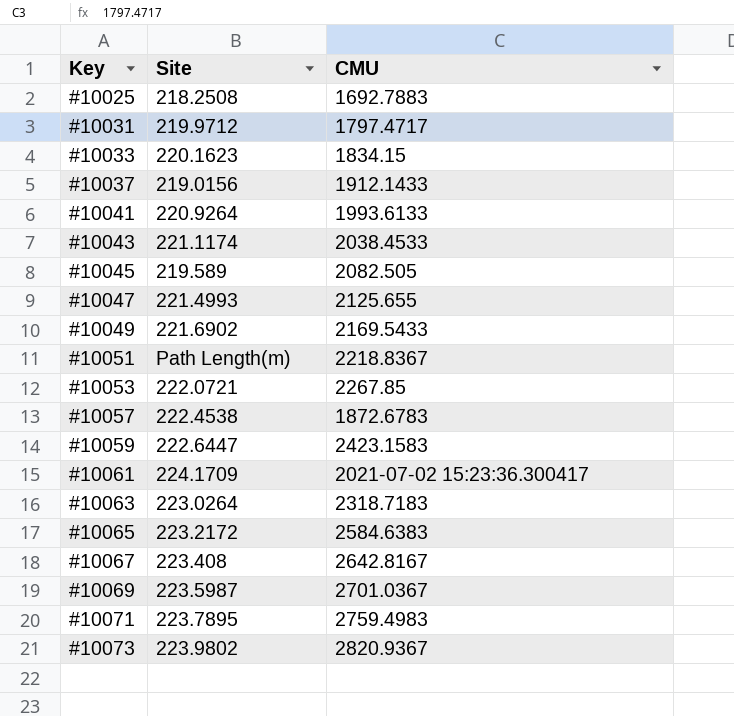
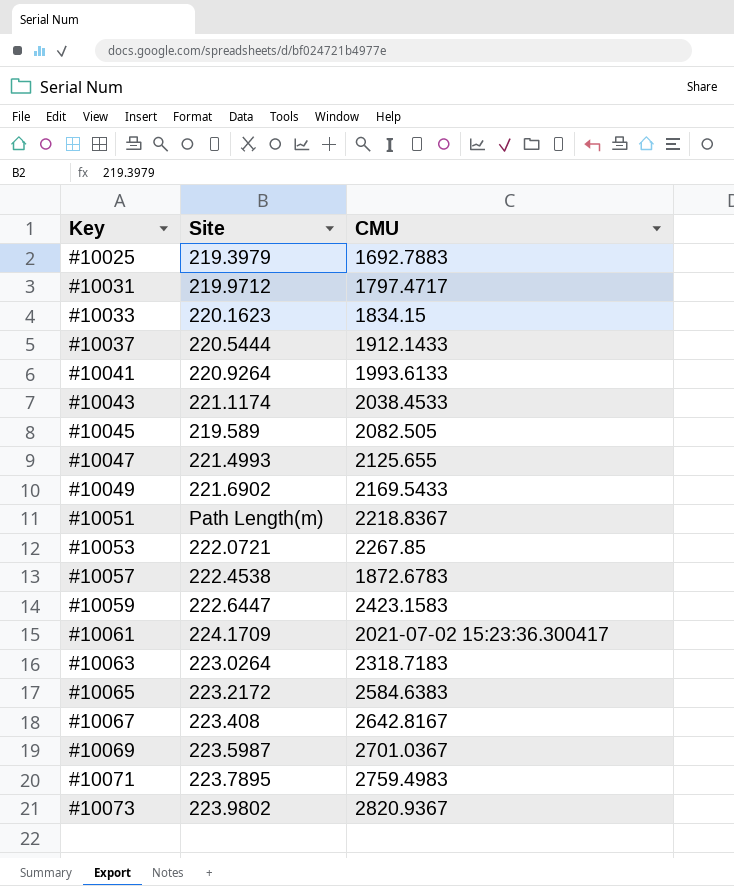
#10025 | Site: 218.2508 -> 219.3979
#10037 | Site: 219.0156 -> 220.5444

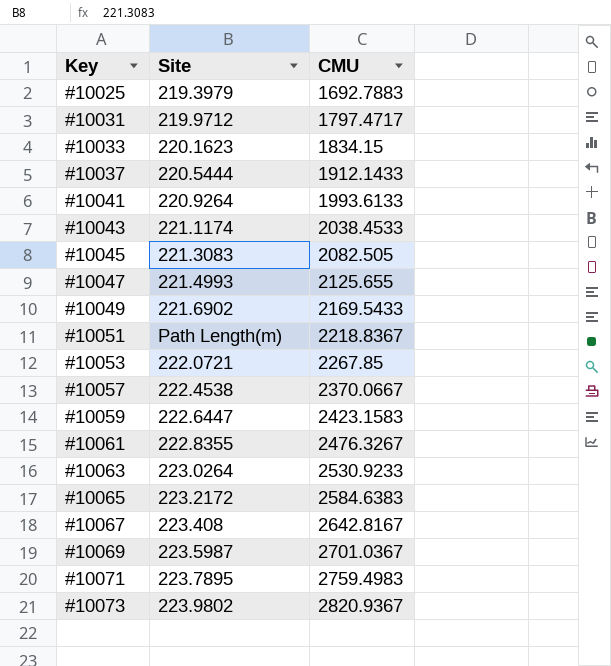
#10045 | Site: 219.589 -> 221.3083
#10057 | CMU: 1872.6783 -> 2370.0667
#10061 | Site: 224.1709 -> 222.8355
#10061 | CMU: 2021-07-02 15:23:36.300417 -> 2476.3267
#10063 | CMU: 2318.7183 -> 2530.9233

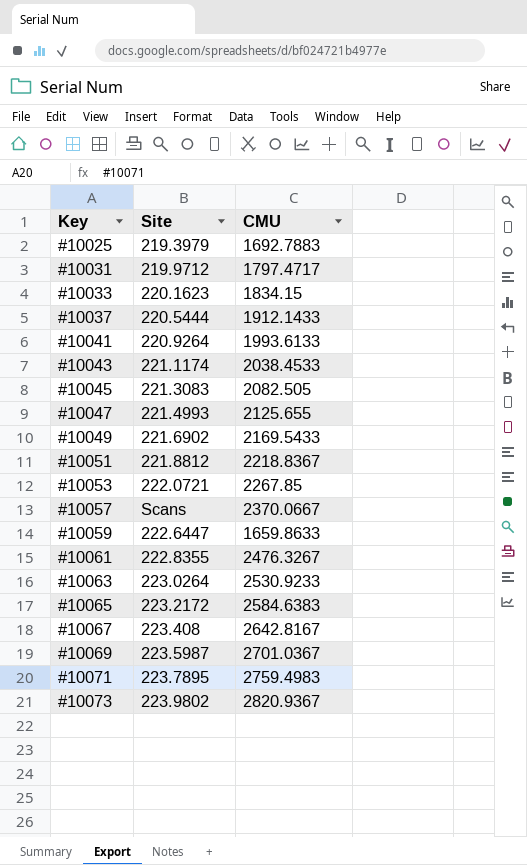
#10051 | Site: Path Length(m) -> 221.8812
#10057 | Site: 222.4538 -> Scans
#10059 | CMU: 2423.1583 -> 1659.8633

